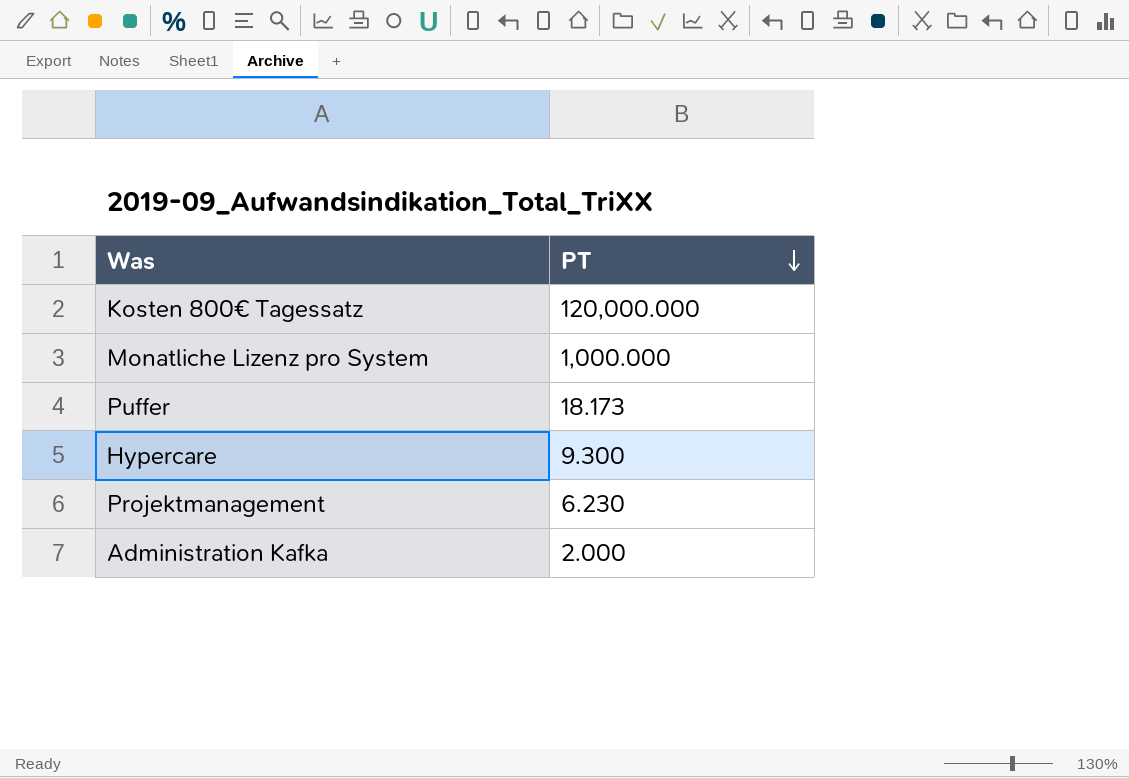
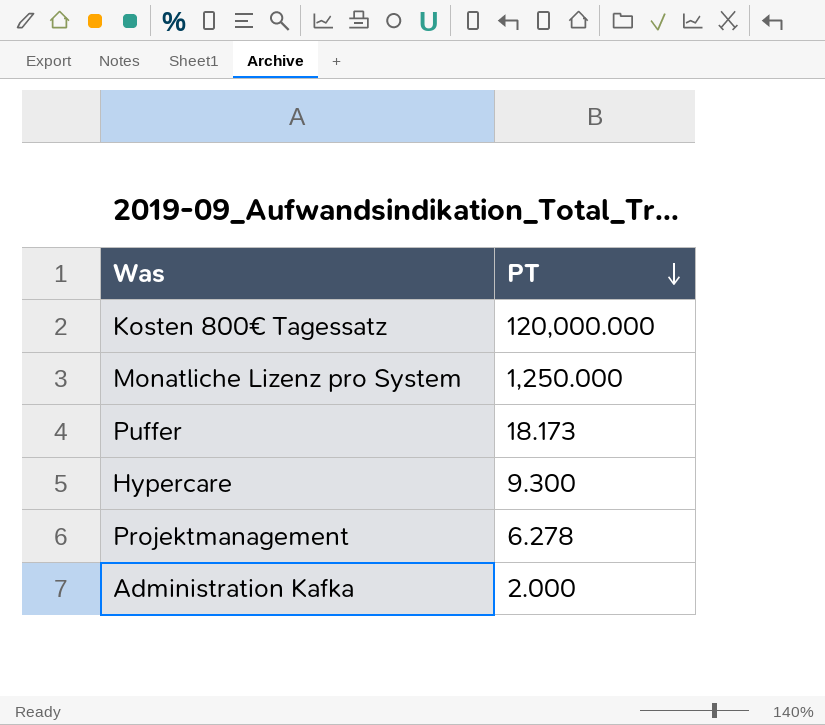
Monatliche Lizenz pro System | PT: 1,000.000 -> 1,250.000
Projektmanagement | PT: 6.230 -> 6.278

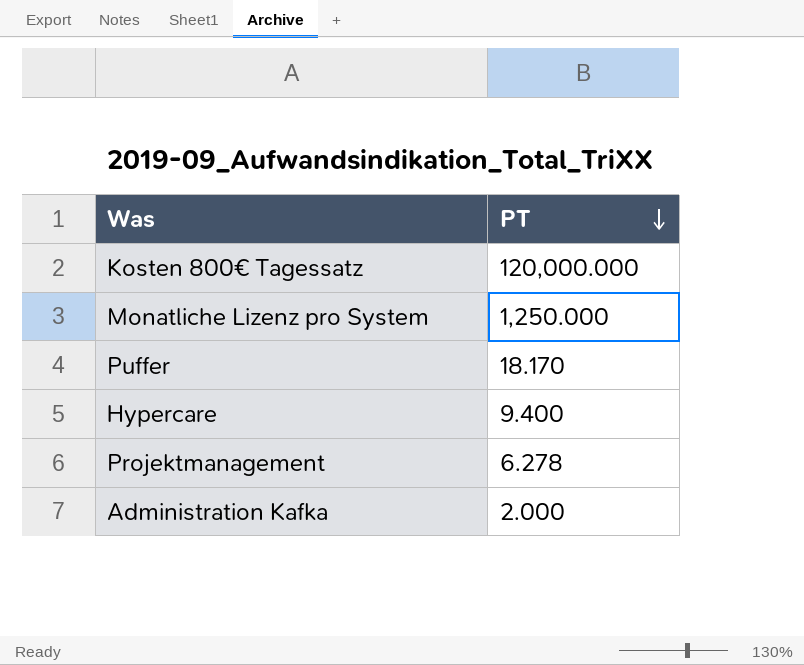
Puffer | PT: 18.173 -> 18.170
Hypercare | PT: 9.300 -> 9.400

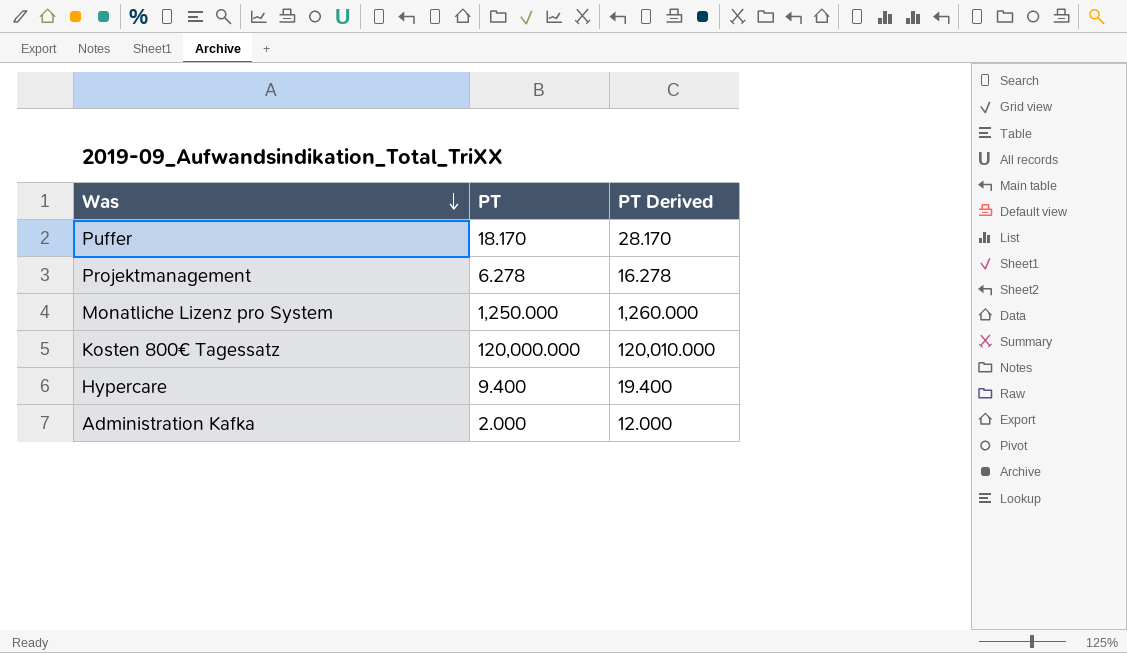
row order: PT descending -> Was descending
column PT Derived | formula: none -> [PT] + 10

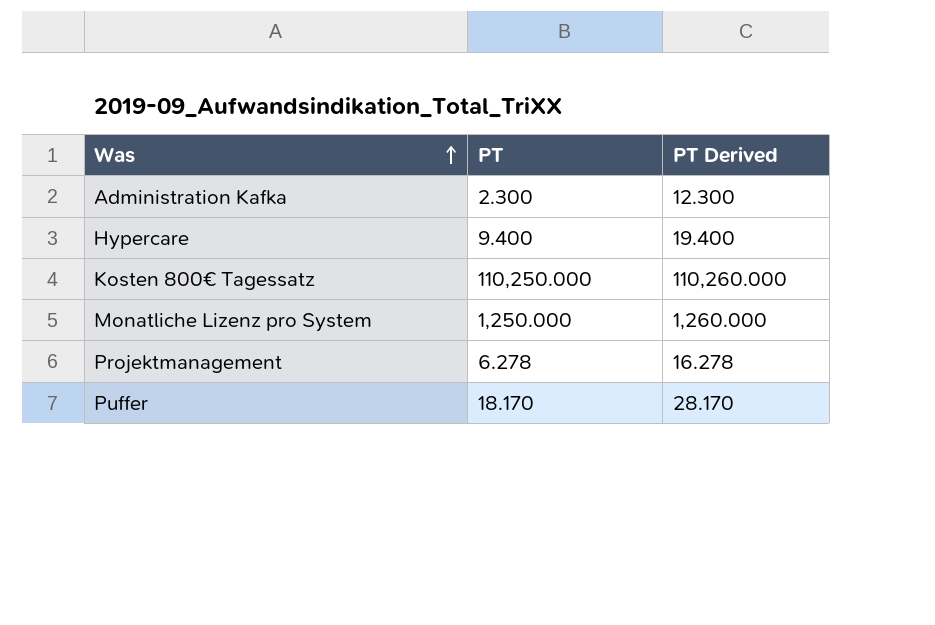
row order: Was descending -> Was ascending
Administration Kafka | PT: 2.000 -> 2.300
Administration Kafka | PT Derived: 12.000 -> 12.300
Kosten 800€ Tagessatz | PT: 120,000.000 -> 110,250.000
Kosten 800€ Tagessatz | PT Derived: 120,010.000 -> 110,260.000

